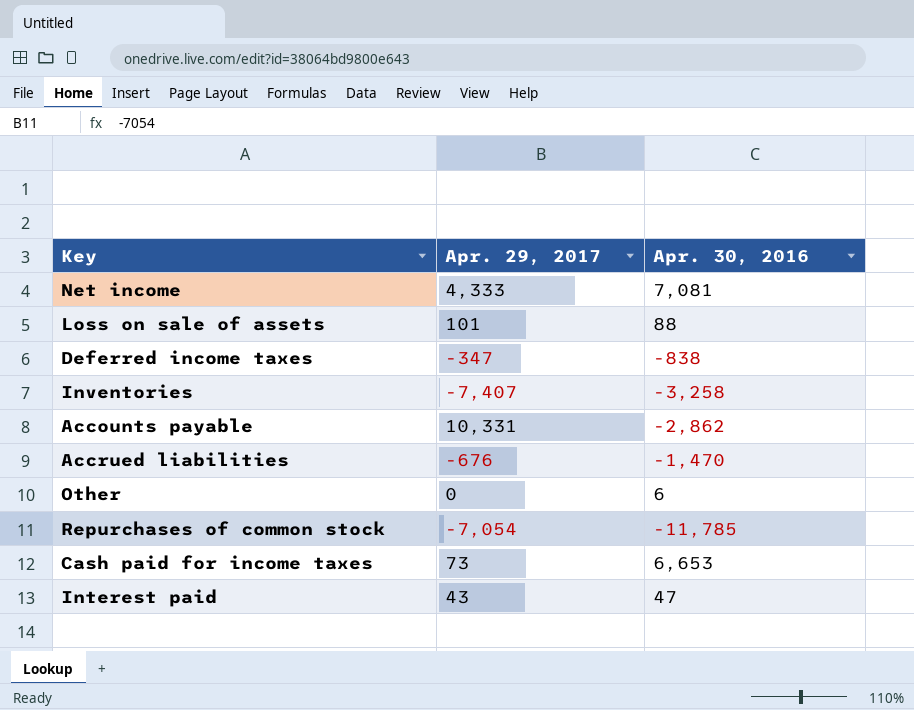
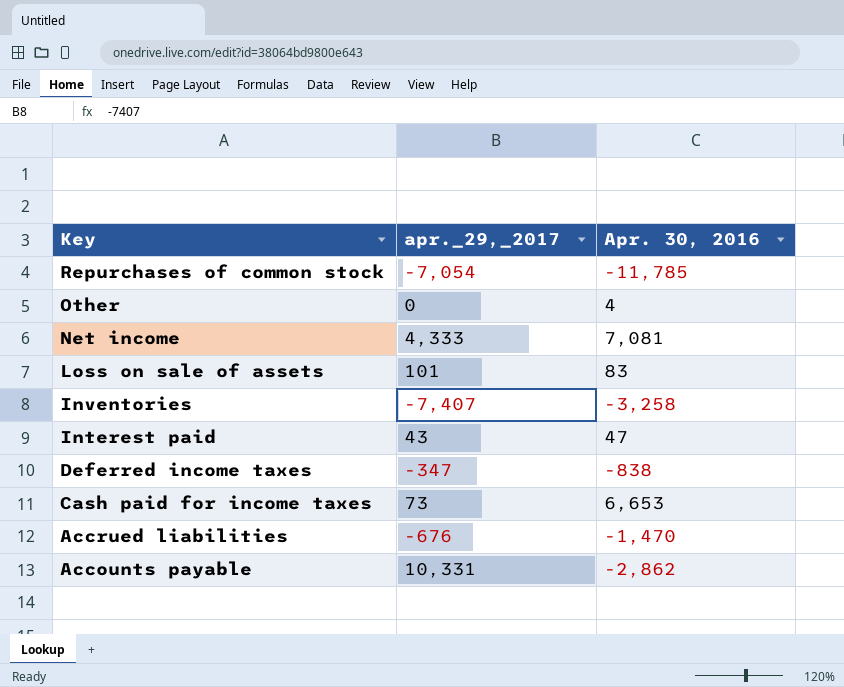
row order: none -> Key descending
column name: Apr. 29, 2017 -> apr._29,_2017
Other | Apr. 30, 2016: 6 -> 4
Loss on sale of assets | Apr. 30, 2016: 88 -> 83

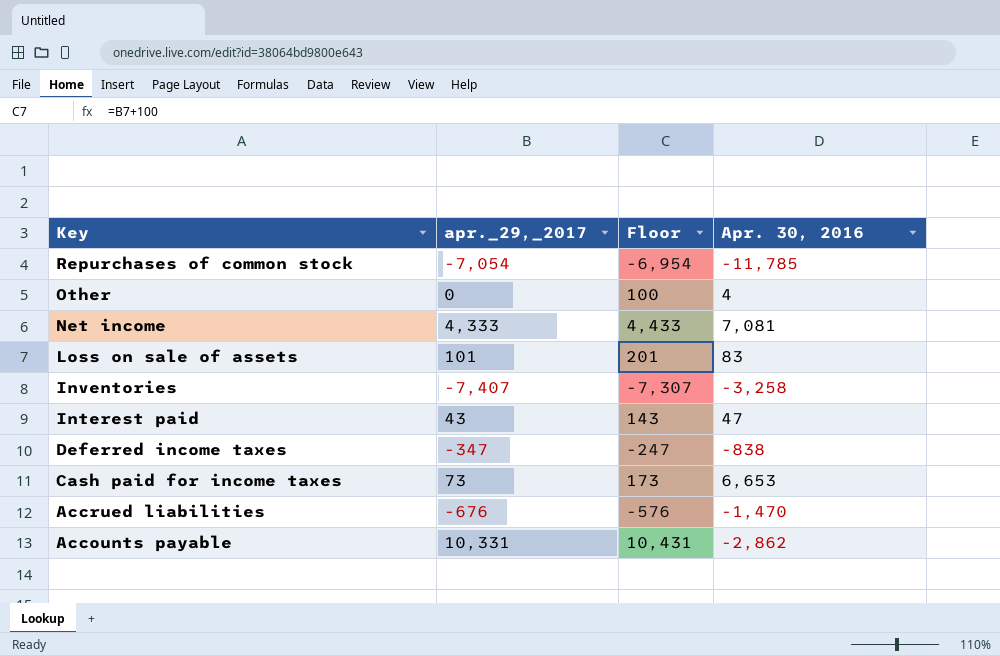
column Floor | formula: none -> [apr._29,_2017] + 100

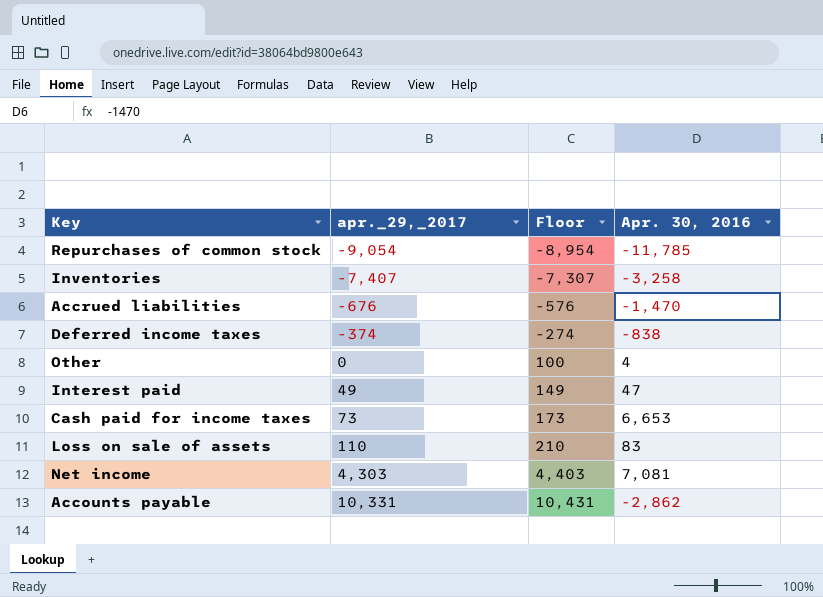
row order: Key descending -> apr._29,_2017 ascending
Repurchases of common stock | apr._29,_2017: -7,054 -> -9,054
Repurchases of common stock | Floor: -6,954 -> -8,954
Deferred income taxes | apr._29,_2017: -347 -> -374
Deferred income taxes | Floor: -247 -> -274
Interest paid | apr._29,_2017: 43 -> 49
Interest paid | Floor: 143 -> 149
Loss on sale of assets | apr._29,_2017: 101 -> 110
Loss on sale of assets | Floor: 201 -> 210
Net income | apr._29,_2017: 4,333 -> 4,303
Net income | Floor: 4,433 -> 4,403

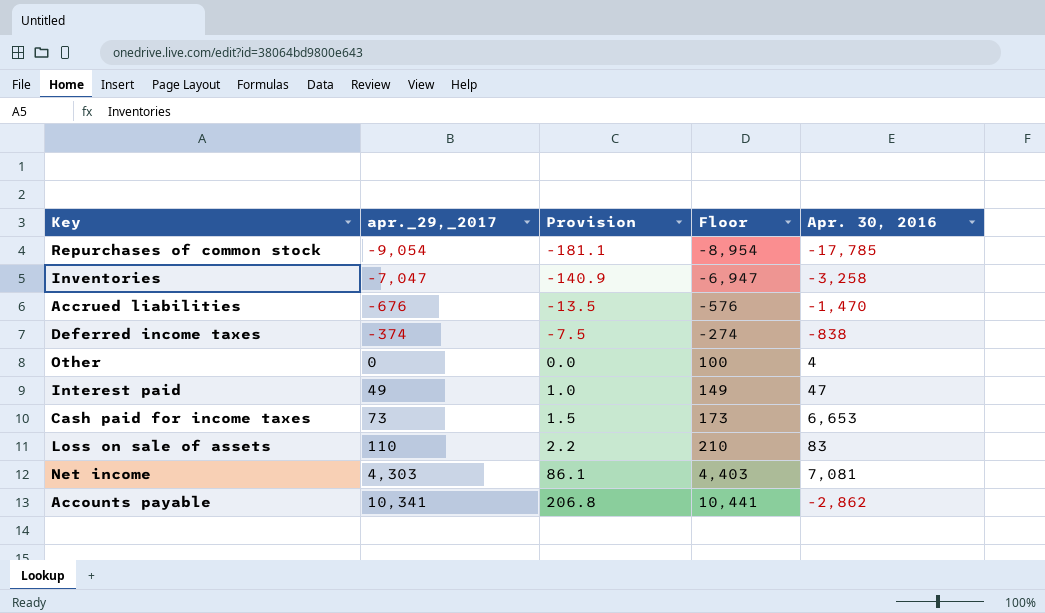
column Provision | formula: none -> [apr._29,_2017] * 0.02
Repurchases of common stock | Apr. 30, 2016: -11,785 -> -17,785
Inventories | apr._29,_2017: -7,407 -> -7,047
Inventories | Floor: -7,307 -> -6,947
Accounts payable | apr._29,_2017: 10,331 -> 10,341
Accounts payable | Floor: 10,431 -> 10,441

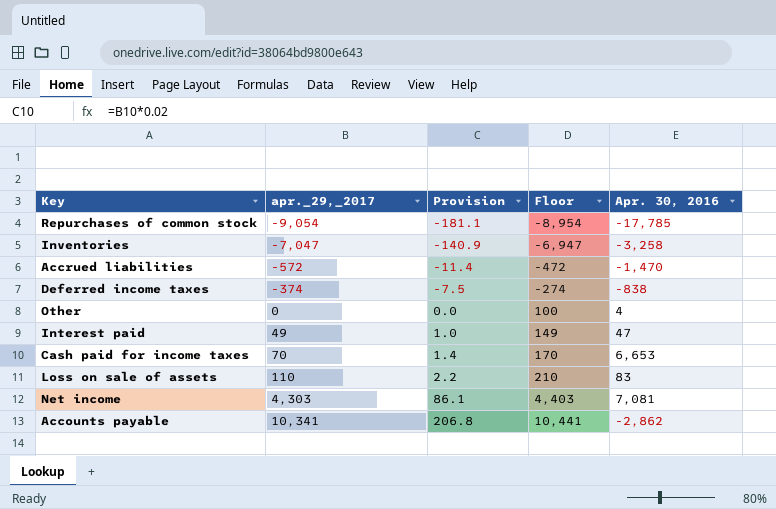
Accrued liabilities | apr._29,_2017: -676 -> -572
Accrued liabilities | Provision: -13.5 -> -11.4
Accrued liabilities | Floor: -576 -> -472
Cash paid for income taxes | apr._29,_2017: 73 -> 70
Cash paid for income taxes | Provision: 1.5 -> 1.4
Cash paid for income taxes | Floor: 173 -> 170

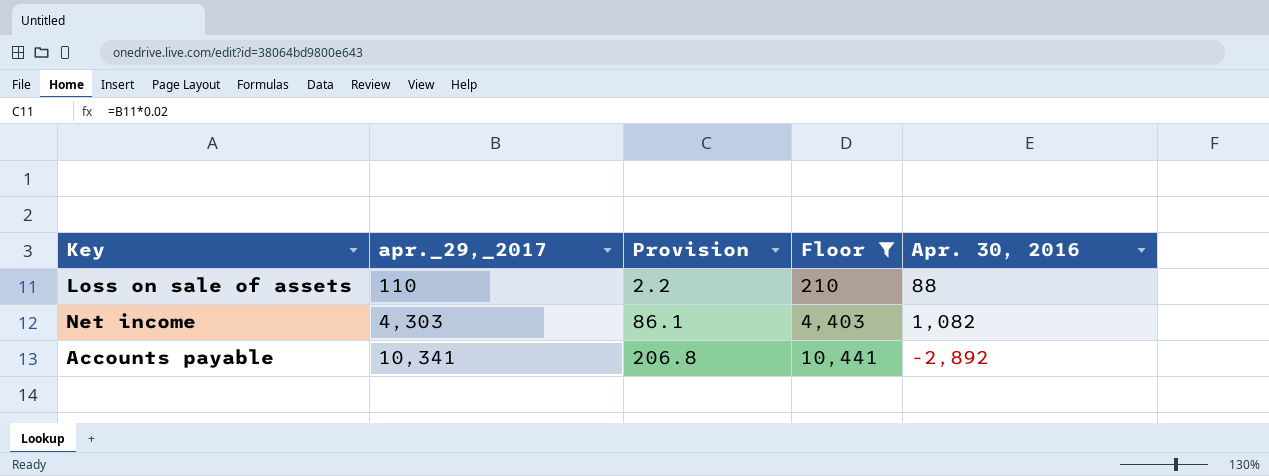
filter: none -> Floor >= 210
Loss on sale of assets | Apr. 30, 2016: 83 -> 88
Net income | Apr. 30, 2016: 7,081 -> 1,082
Accounts payable | Apr. 30, 2016: -2,862 -> -2,892

